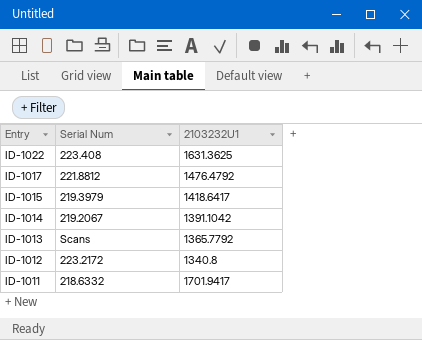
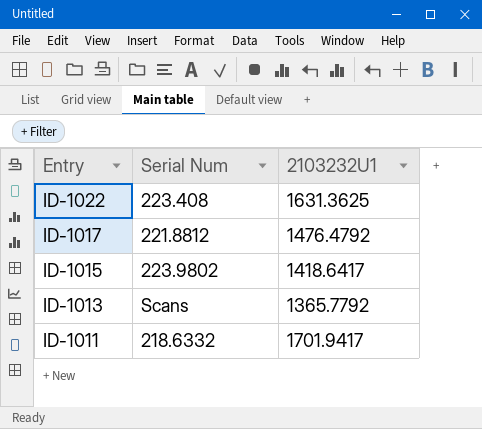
row ID-1014: 219.2067 | 1391.1042 -> none
row ID-1012: 223.2172 | 1340.8 -> none
ID-1015 | Serial Num: 219.3979 -> 223.9802

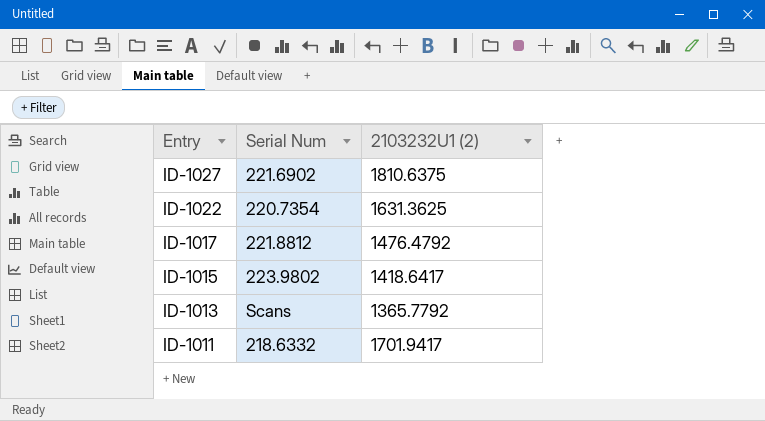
column name: 2103232U1 -> 2103232U1 (2)
row ID-1027: none -> 221.6902 | 1810.6375
ID-1022 | Serial Num: 223.408 -> 220.7354

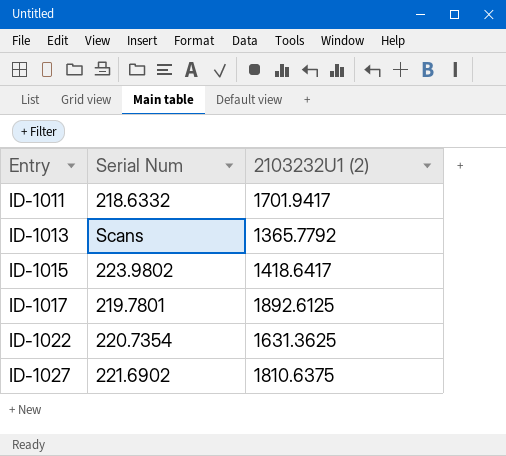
row order: Entry descending -> Entry ascending
ID-1017 | Serial Num: 221.8812 -> 219.7801
ID-1017 | 2103232U1 (2): 1476.4792 -> 1892.6125

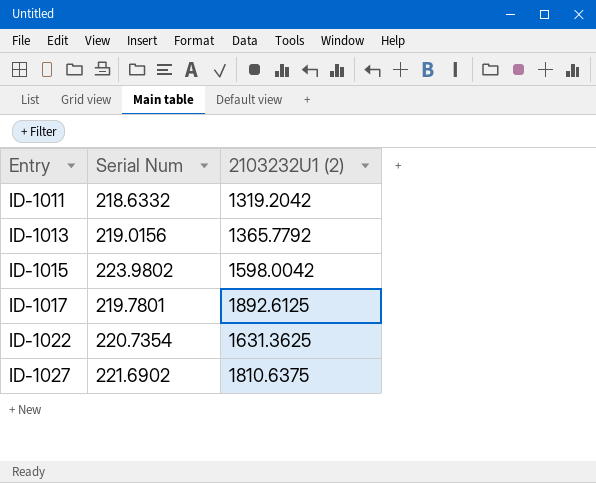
ID-1011 | 2103232U1 (2): 1701.9417 -> 1319.2042
ID-1013 | Serial Num: Scans -> 219.0156
ID-1015 | 2103232U1 (2): 1418.6417 -> 1598.0042

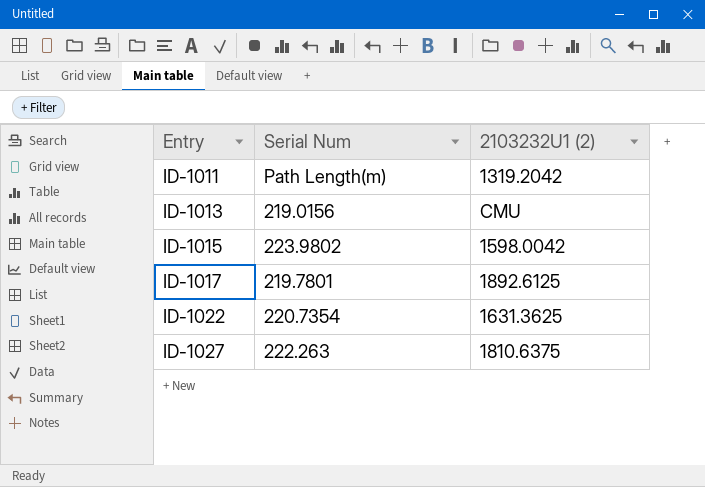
ID-1011 | Serial Num: 218.6332 -> Path Length(m)
ID-1013 | 2103232U1 (2): 1365.7792 -> CMU
ID-1027 | Serial Num: 221.6902 -> 222.263

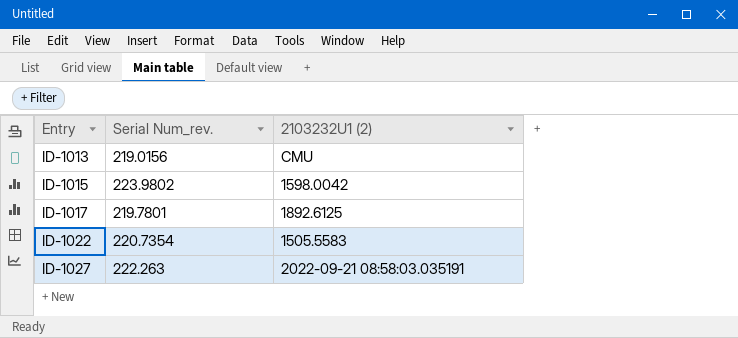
column name: Serial Num -> Serial Num_rev.
row ID-1011: Path Length(m) | 1319.2042 -> none
ID-1022 | 2103232U1 (2): 1631.3625 -> 1505.5583
ID-1027 | 2103232U1 (2): 1810.6375 -> 2022-09-21 08:58:03.035191

